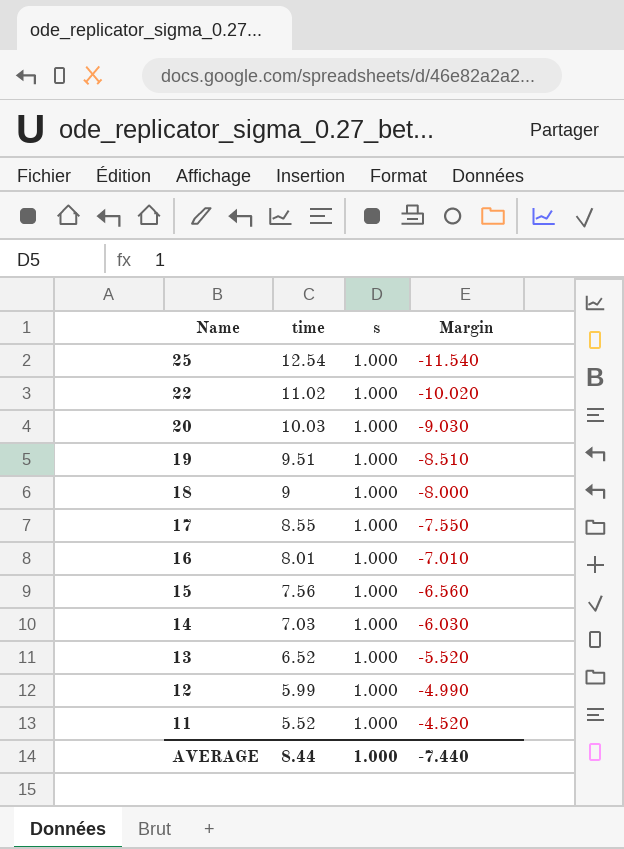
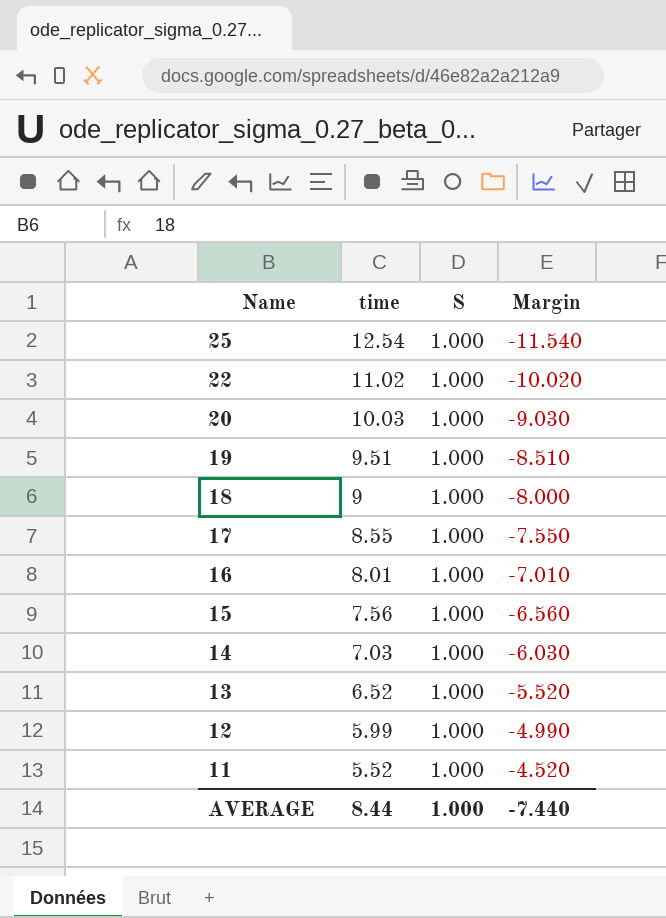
column name: s -> S

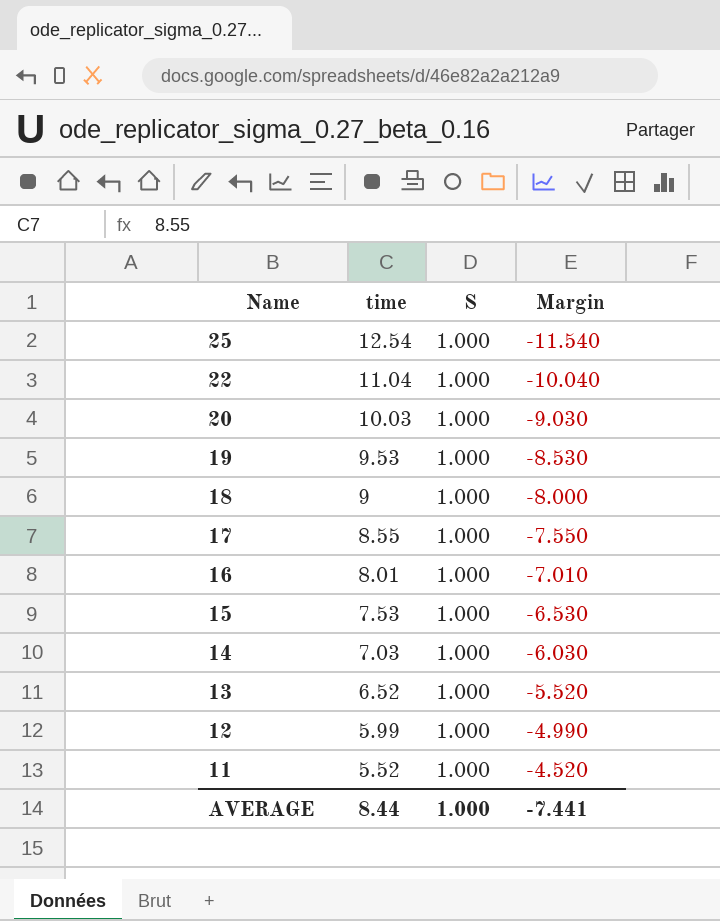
22 | time: 11.02 -> 11.04
22 | Margin: -10.020 -> -10.040
19 | time: 9.51 -> 9.53
19 | Margin: -8.510 -> -8.530
15 | time: 7.56 -> 7.53
15 | Margin: -6.560 -> -6.530
AVERAGE | Margin: -7.440 -> -7.441

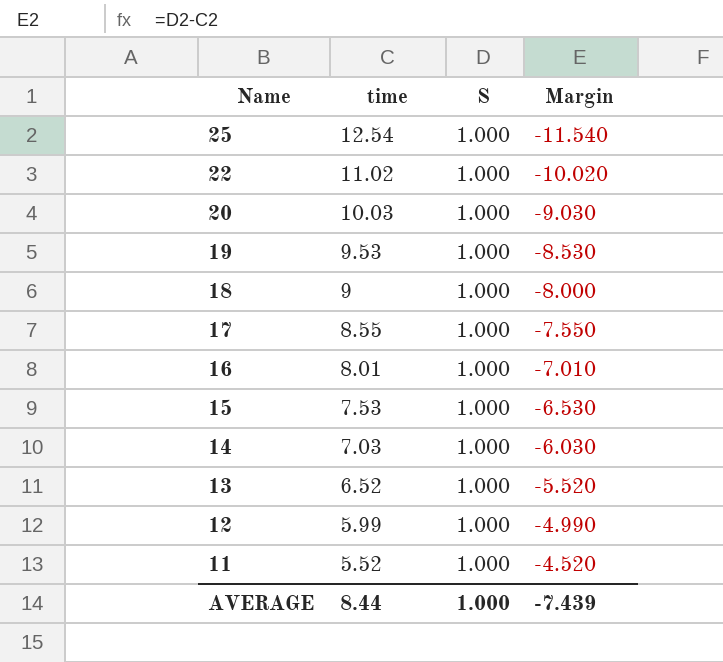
22 | time: 11.04 -> 11.02
22 | Margin: -10.040 -> -10.020
AVERAGE | Margin: -7.441 -> -7.439

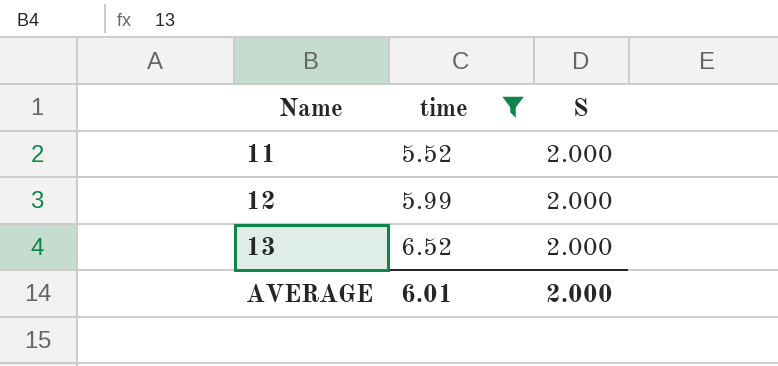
filter: none -> time <= 6.52
row order: Name descending -> Name ascending
column Margin | formula: [S] - [time] -> none
11 | S: 1.000 -> 2.000
12 | S: 1.000 -> 2.000
13 | S: 1.000 -> 2.000
AVERAGE | time: 8.44 -> 6.01
AVERAGE | S: 1.000 -> 2.000

